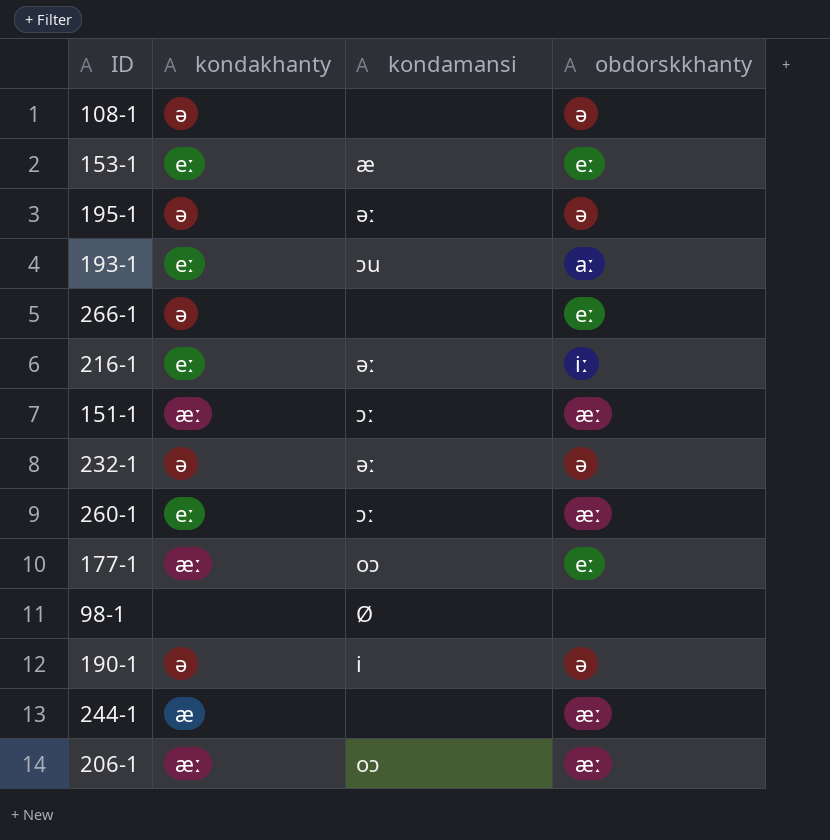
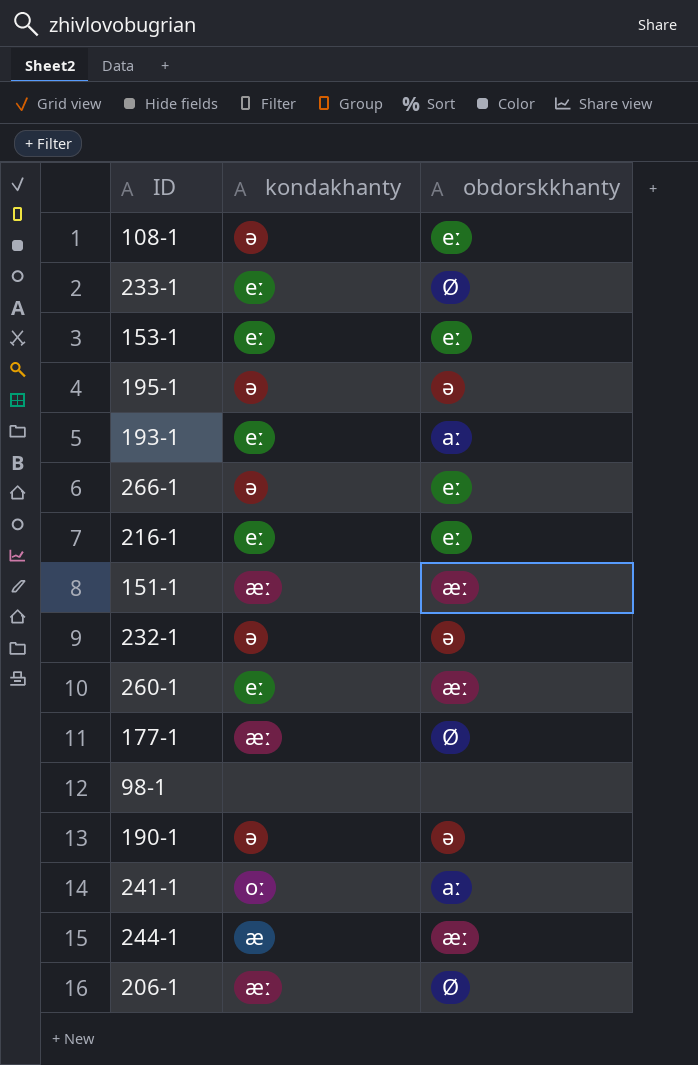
column kondamansi | position: 3 -> none
108-1 | obdorskkhanty: ə -> eː
row 233-1: none -> eː | Ø
216-1 | obdorskkhanty: iː -> eː
177-1 | obdorskkhanty: eː -> Ø
row 241-1: none -> oː | aː
206-1 | obdorskkhanty: æː -> Ø

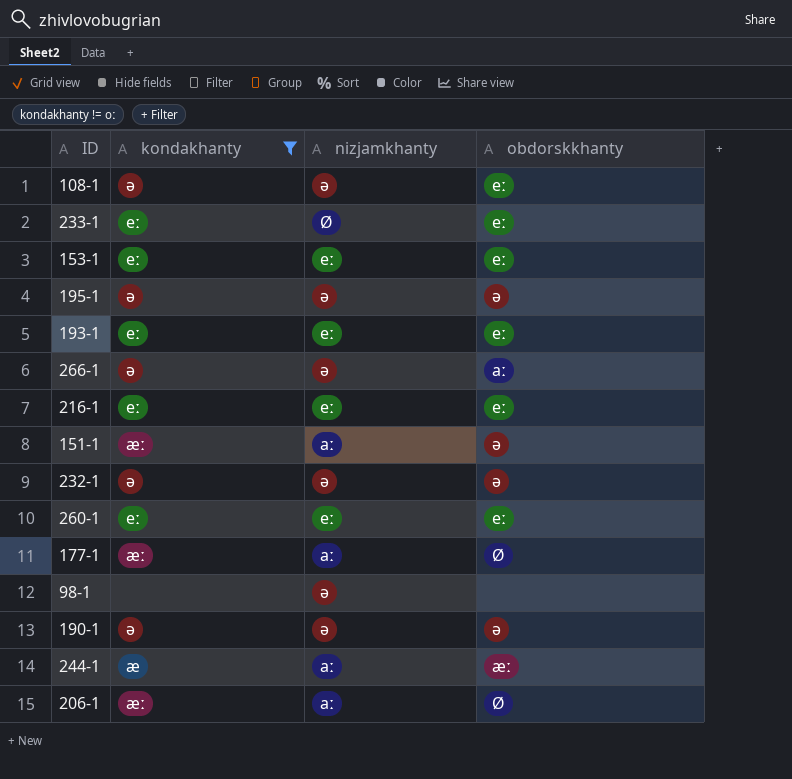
filter: none -> kondakhanty != oː
column nizjamkhanty | position: none -> 3
233-1 | obdorskkhanty: Ø -> eː
193-1 | obdorskkhanty: aː -> eː
266-1 | obdorskkhanty: eː -> aː
151-1 | obdorskkhanty: æː -> ə
260-1 | obdorskkhanty: æː -> eː

